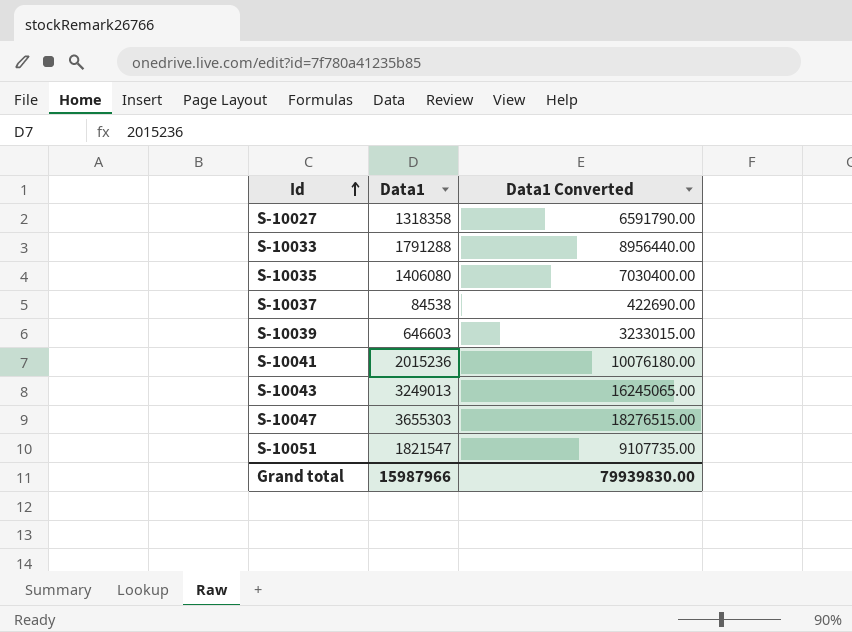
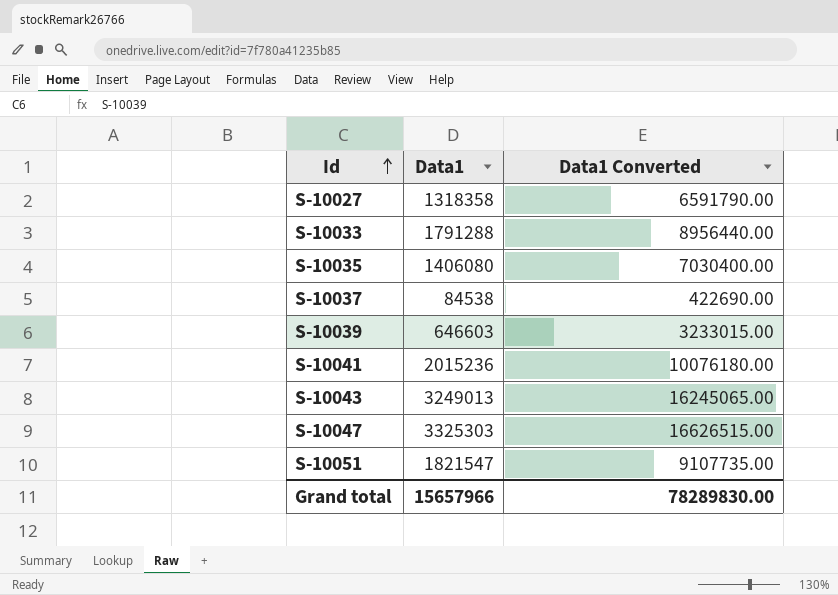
S-10047 | Data1: 3655303 -> 3325303
S-10047 | Data1 Converted: 18276515.00 -> 16626515.00
Grand total | Data1: 15987966 -> 15657966
Grand total | Data1 Converted: 79939830.00 -> 78289830.00

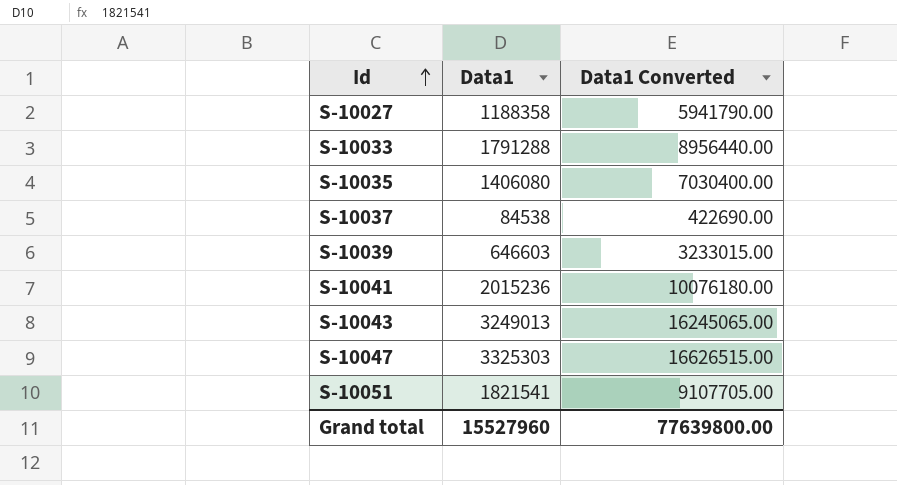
S-10027 | Data1: 1318358 -> 1188358
S-10027 | Data1 Converted: 6591790.00 -> 5941790.00
S-10051 | Data1: 1821547 -> 1821541
S-10051 | Data1 Converted: 9107735.00 -> 9107705.00
Grand total | Data1: 15657966 -> 15527960
Grand total | Data1 Converted: 78289830.00 -> 77639800.00

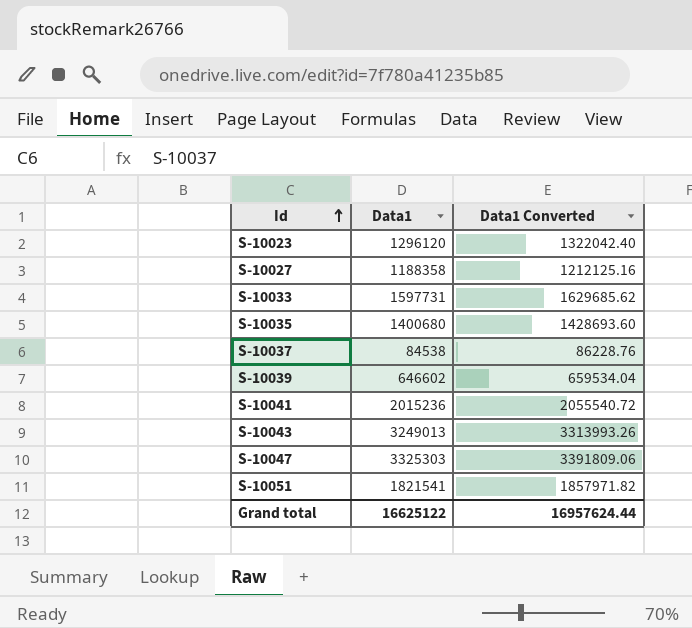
column Data1 Converted | formula: [Data1] * 5 -> [Data1] * 1.02
row S-10023: none -> 1296120 | 1322042.40
S-10033 | Data1: 1791288 -> 1597731
S-10035 | Data1: 1406080 -> 1400680
S-10039 | Data1: 646603 -> 646602
Grand total | Data1: 15527960 -> 16625122
Grand total | Data1 Converted: 77639800.00 -> 16957624.44

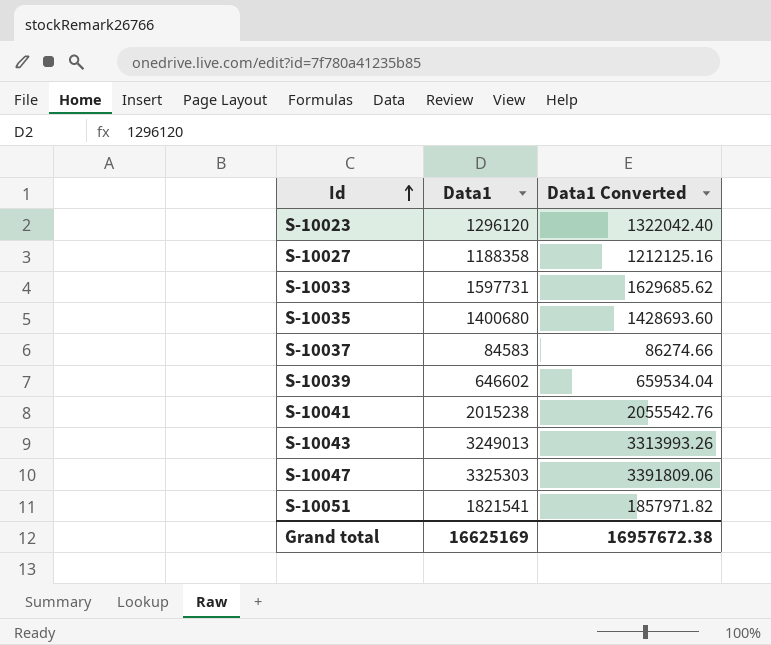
S-10037 | Data1: 84538 -> 84583
S-10037 | Data1 Converted: 86228.76 -> 86274.66
S-10041 | Data1: 2015236 -> 2015238
S-10041 | Data1 Converted: 2055540.72 -> 2055542.76
Grand total | Data1: 16625122 -> 16625169
Grand total | Data1 Converted: 16957624.44 -> 16957672.38

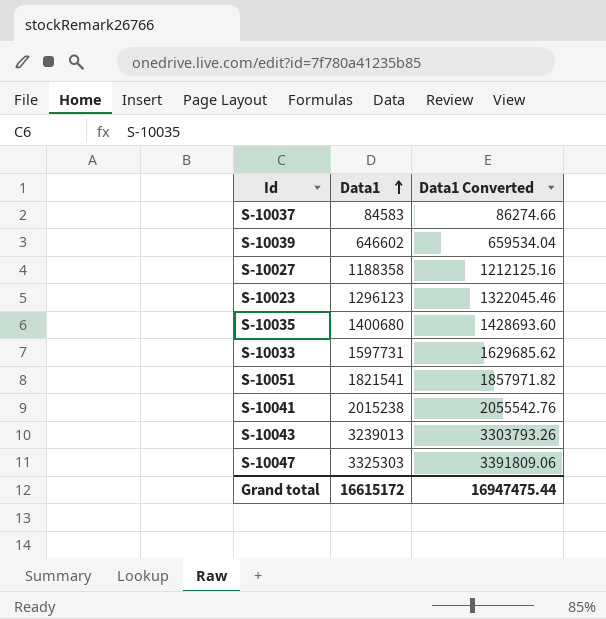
row order: Id ascending -> Data1 ascending
S-10023 | Data1: 1296120 -> 1296123
S-10023 | Data1 Converted: 1322042.40 -> 1322045.46
S-10043 | Data1: 3249013 -> 3239013
S-10043 | Data1 Converted: 3313993.26 -> 3303793.26
Grand total | Data1: 16625169 -> 16615172
Grand total | Data1 Converted: 16957672.38 -> 16947475.44

